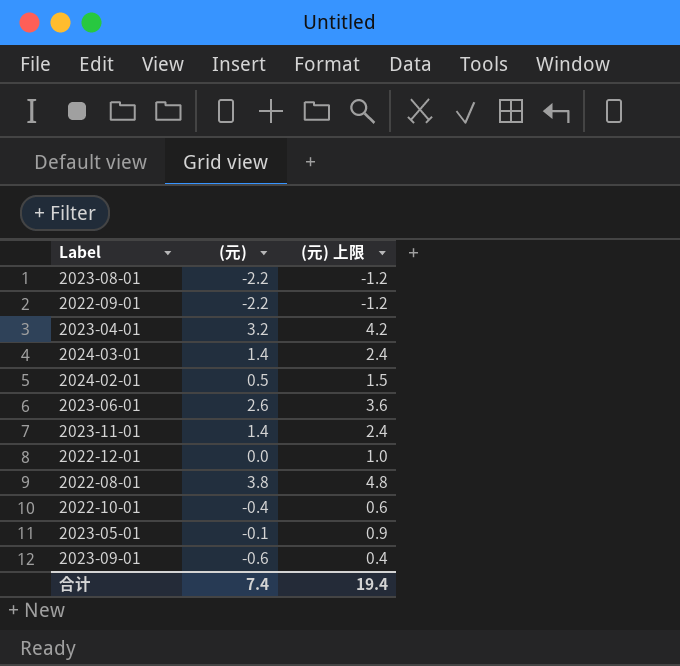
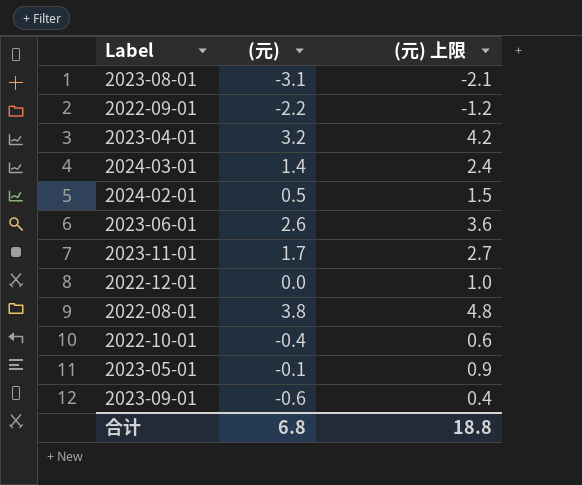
2023-08-01 | (元): -2.2 -> -3.1
2023-08-01 | (元) 上限: -1.2 -> -2.1
2023-11-01 | (元): 1.4 -> 1.7
2023-11-01 | (元) 上限: 2.4 -> 2.7
合计 | (元): 7.4 -> 6.8
合计 | (元) 上限: 19.4 -> 18.8

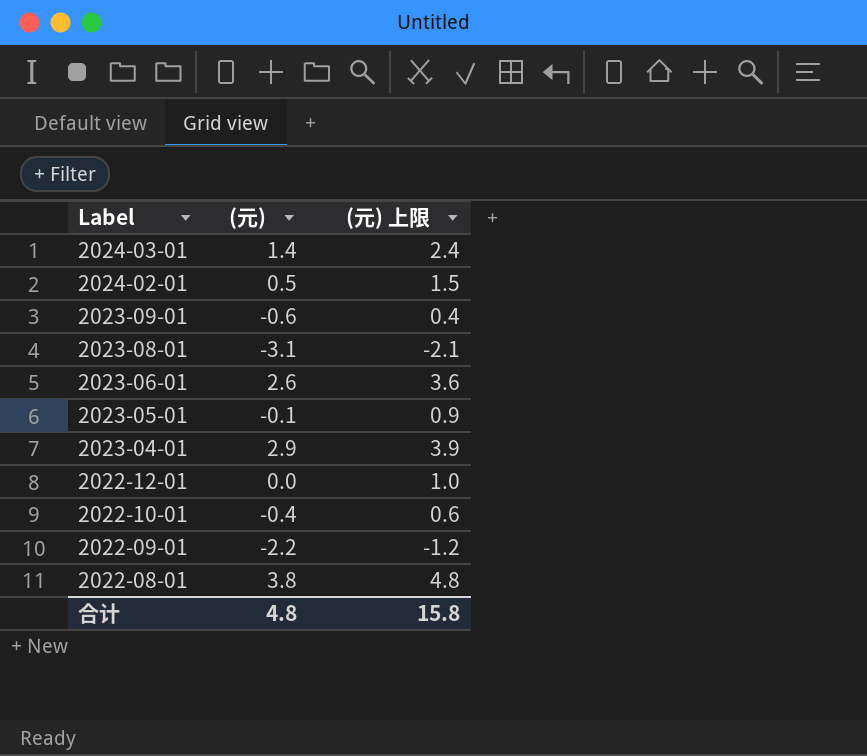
row order: none -> Label descending
row 2023-11-01: 1.7 | 2.7 -> none
2023-04-01 | (元): 3.2 -> 2.9
2023-04-01 | (元) 上限: 4.2 -> 3.9
合计 | (元): 6.8 -> 4.8
合计 | (元) 上限: 18.8 -> 15.8

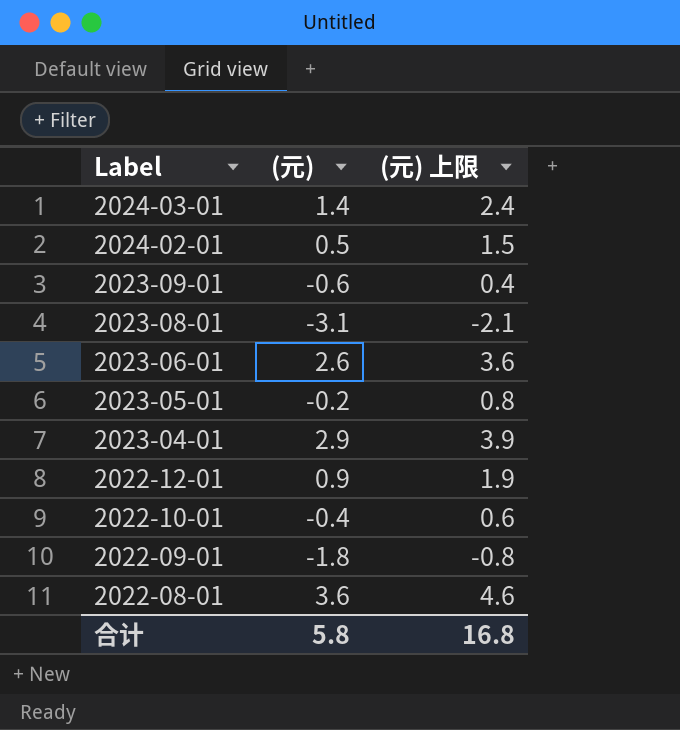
2023-05-01 | (元): -0.1 -> -0.2
2023-05-01 | (元) 上限: 0.9 -> 0.8
2022-12-01 | (元): 0.0 -> 0.9
2022-12-01 | (元) 上限: 1.0 -> 1.9
2022-09-01 | (元): -2.2 -> -1.8
2022-09-01 | (元) 上限: -1.2 -> -0.8
2022-08-01 | (元): 3.8 -> 3.6
2022-08-01 | (元) 上限: 4.8 -> 4.6
合计 | (元): 4.8 -> 5.8
合计 | (元) 上限: 15.8 -> 16.8

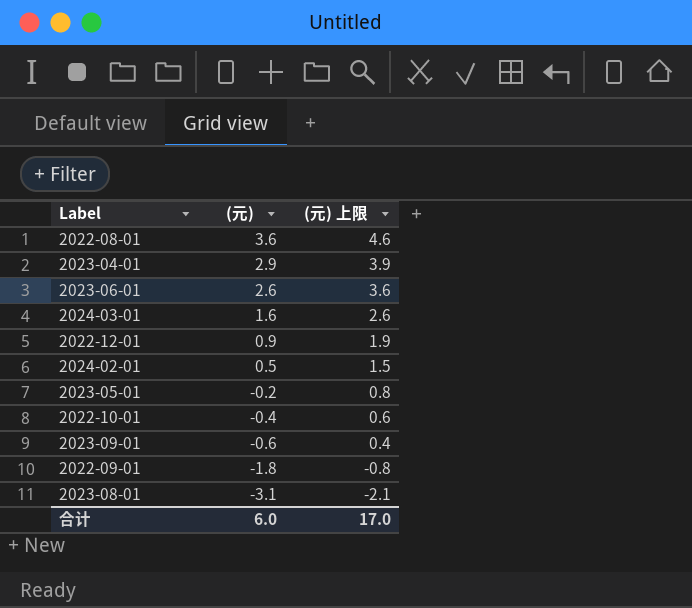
row order: Label descending -> (元) descending
2024-03-01 | (元): 1.4 -> 1.6
2024-03-01 | (元) 上限: 2.4 -> 2.6
合计 | (元): 5.8 -> 6.0
合计 | (元) 上限: 16.8 -> 17.0

